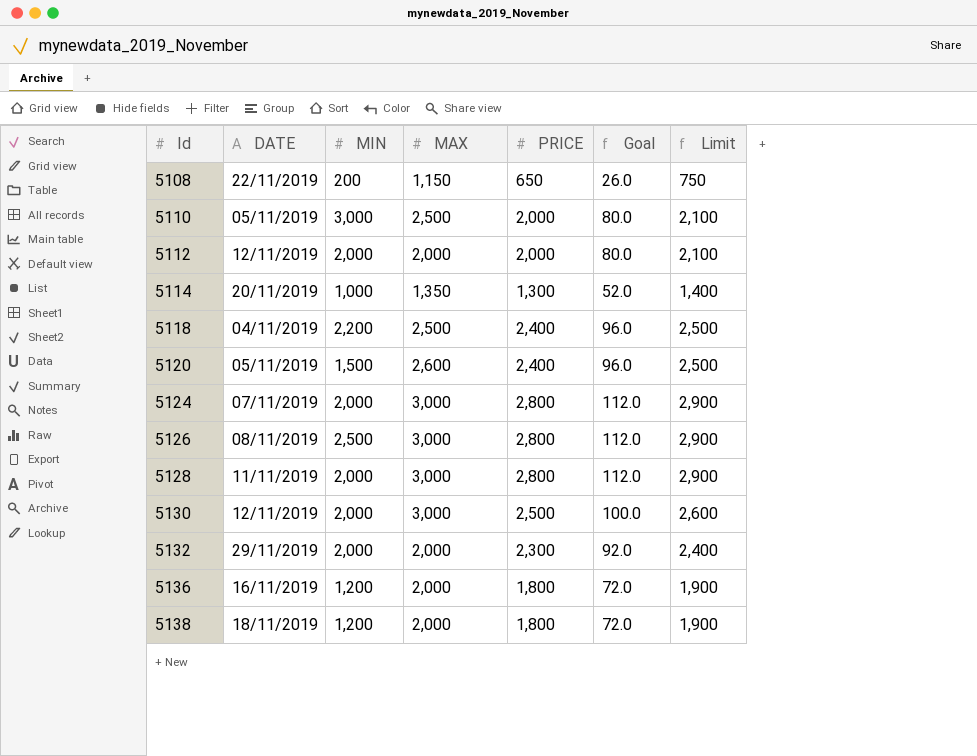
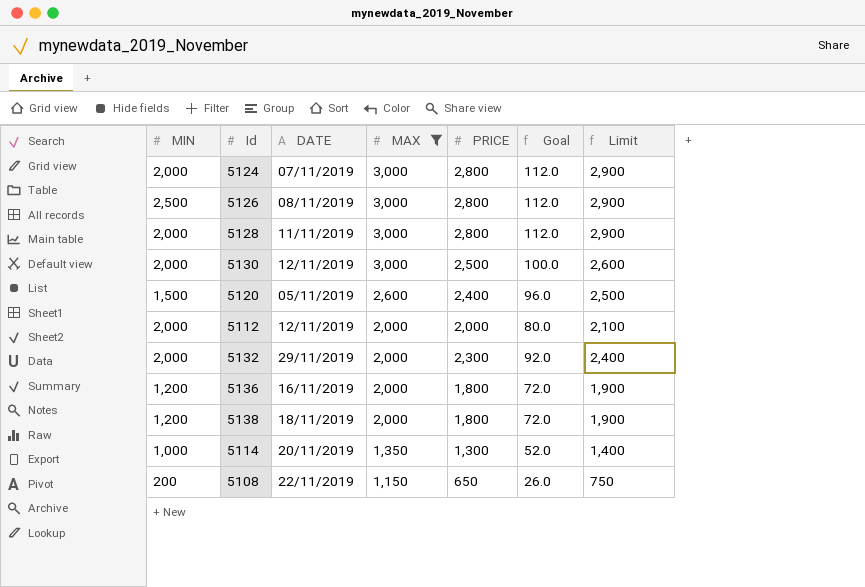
filter: none -> MAX != 2,500
row order: Id ascending -> MAX descending
column MIN | position: 3 -> 1

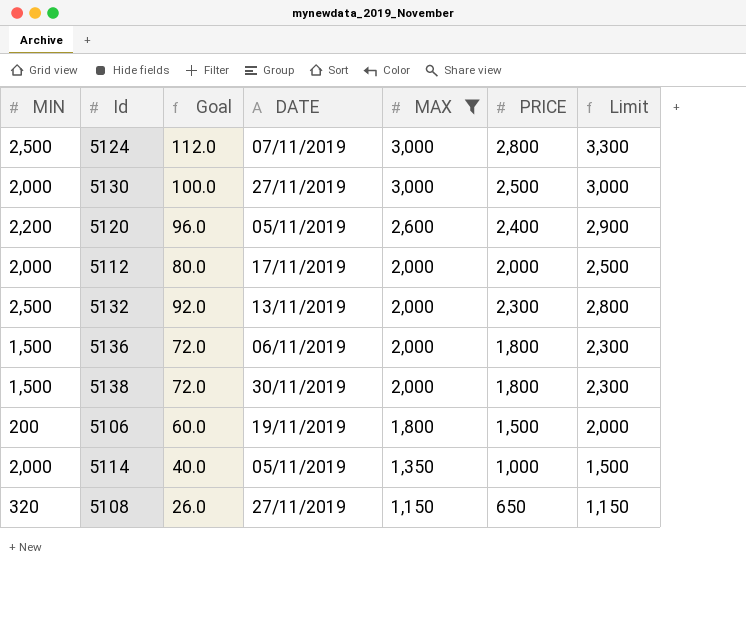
column Goal | position: 6 -> 3
column Limit | formula: [PRICE] + 100 -> [PRICE] + 500
row 5126: 2,500 | 08/11/2019 | 3,000 | 2,800 | 112.0 | 2,900 -> none
row 5128: 2,000 | 11/11/2019 | 3,000 | 2,800 | 112.0 | 2,900 -> none
5124 | MIN: 2,000 -> 2,500
5130 | DATE: 12/11/2019 -> 27/11/2019
5120 | MIN: 1,500 -> 2,200
5112 | DATE: 12/11/2019 -> 17/11/2019
5132 | MIN: 2,000 -> 2,500
5132 | DATE: 29/11/2019 -> 13/11/2019
5136 | MIN: 1,200 -> 1,500
5136 | DATE: 16/11/2019 -> 06/11/2019
5138 | MIN: 1,200 -> 1,500
5138 | DATE: 18/11/2019 -> 30/11/2019
row 5106: none -> 200 | 60.0 | 19/11/2019 | 1,800 | 1,500 | 2,000
5114 | MIN: 1,000 -> 2,000
5114 | Goal: 52.0 -> 40.0
5114 | DATE: 20/11/2019 -> 05/11/2019
5114 | PRICE: 1,300 -> 1,000
5108 | MIN: 200 -> 320
5108 | DATE: 22/11/2019 -> 27/11/2019

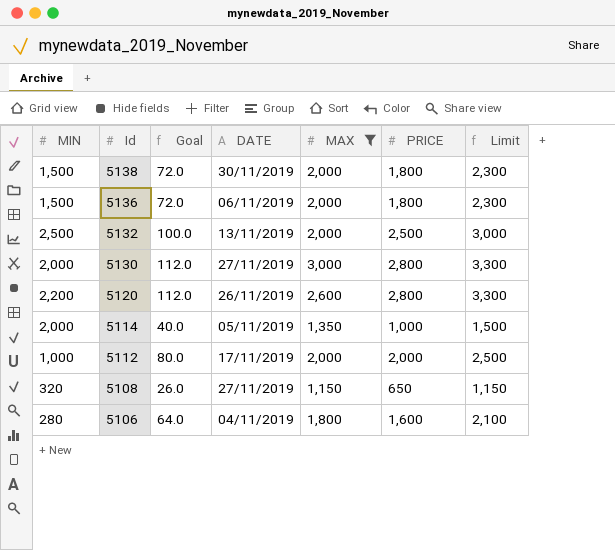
row order: MAX descending -> Id descending
row 5124: 2,500 | 112.0 | 07/11/2019 | 3,000 | 2,800 | 3,300 -> none
5132 | Goal: 92.0 -> 100.0
5132 | PRICE: 2,300 -> 2,500
5132 | Limit: 2,800 -> 3,000
5130 | Goal: 100.0 -> 112.0
5130 | PRICE: 2,500 -> 2,800
5130 | Limit: 3,000 -> 3,300
5120 | Goal: 96.0 -> 112.0
5120 | DATE: 05/11/2019 -> 26/11/2019
5120 | PRICE: 2,400 -> 2,800
5120 | Limit: 2,900 -> 3,300
5112 | MIN: 2,000 -> 1,000
5106 | MIN: 200 -> 280
5106 | Goal: 60.0 -> 64.0
5106 | DATE: 19/11/2019 -> 04/11/2019
5106 | PRICE: 1,500 -> 1,600
5106 | Limit: 2,000 -> 2,100

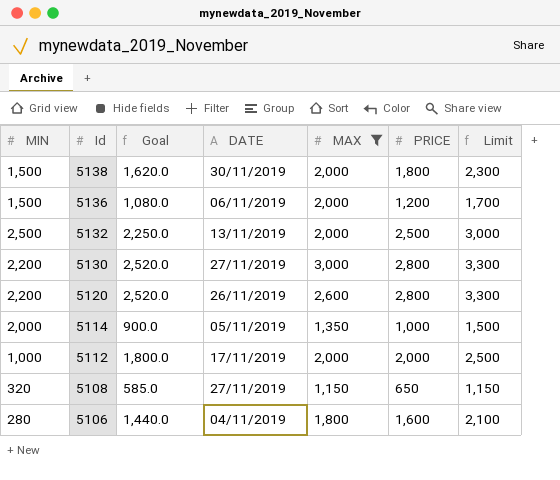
column Goal | formula: [PRICE] * 0.04 -> [PRICE] * 0.9
5136 | PRICE: 1,800 -> 1,200
5136 | Limit: 2,300 -> 1,700
5130 | MIN: 2,000 -> 2,200

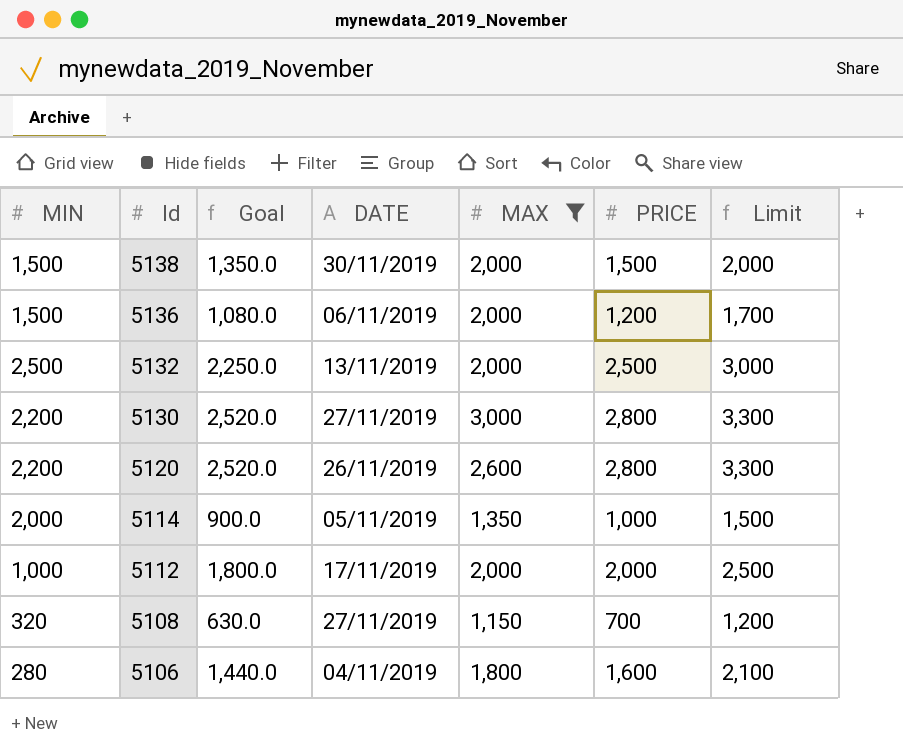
5138 | Goal: 1,620.0 -> 1,350.0
5138 | PRICE: 1,800 -> 1,500
5138 | Limit: 2,300 -> 2,000
5108 | Goal: 585.0 -> 630.0
5108 | PRICE: 650 -> 700
5108 | Limit: 1,150 -> 1,200

